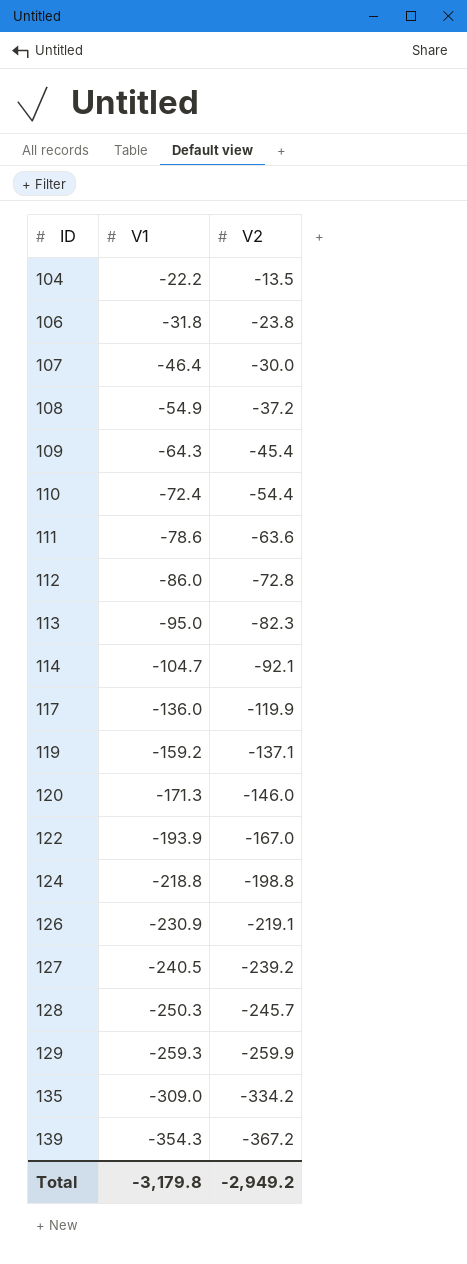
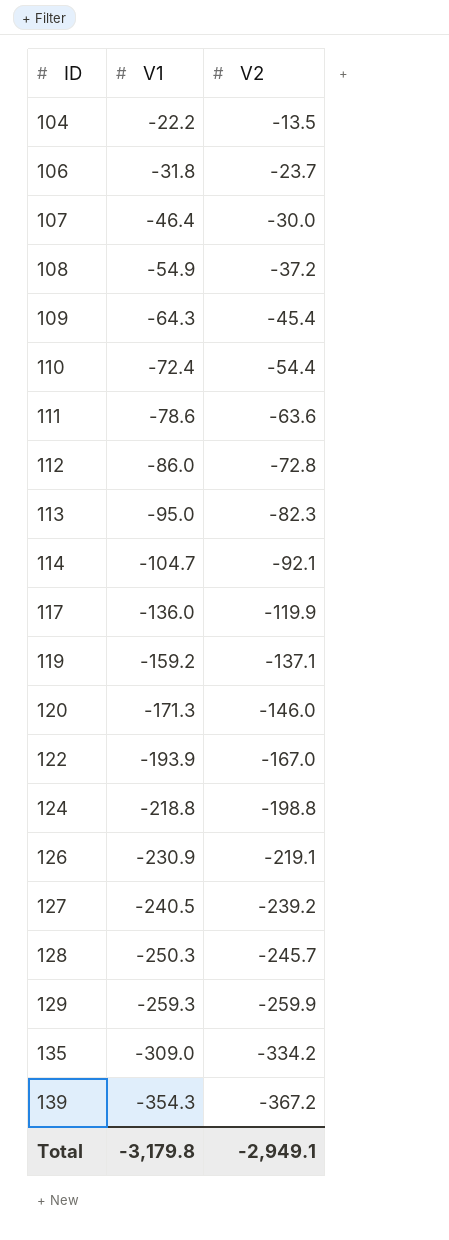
106 | V2: -23.8 -> -23.7
Total | V2: -2,949.2 -> -2,949.1

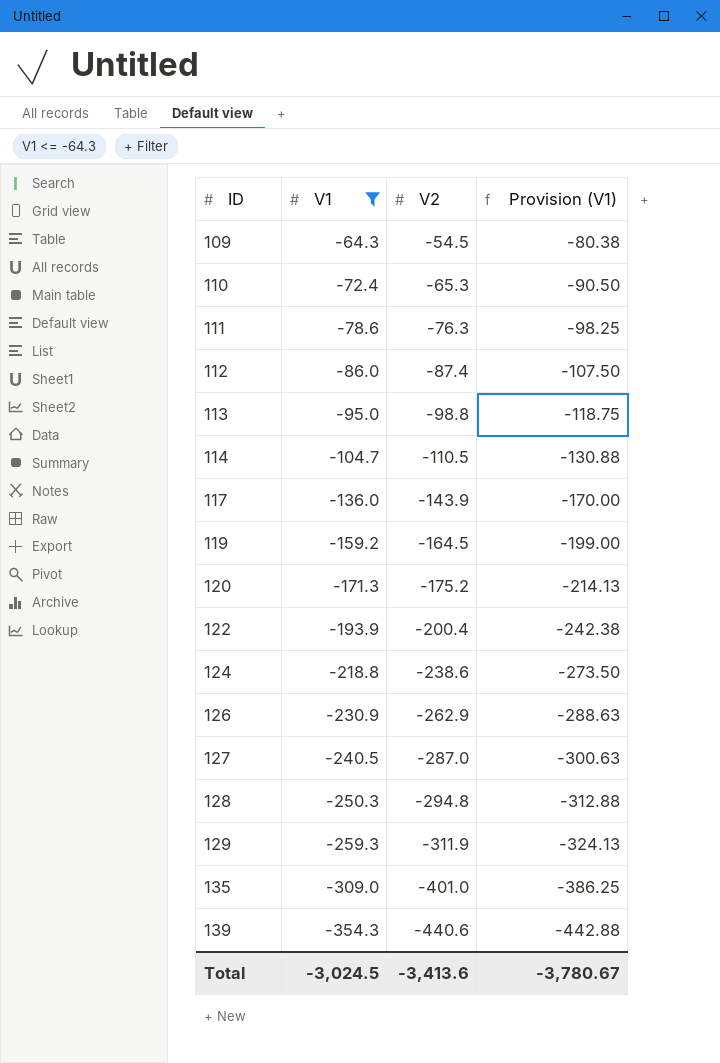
filter: none -> V1 <= -64.3
column Provision (V1) | formula: none -> [V1] * 1.25
109 | V2: -45.4 -> -54.5
110 | V2: -54.4 -> -65.3
111 | V2: -63.6 -> -76.3
112 | V2: -72.8 -> -87.4
113 | V2: -82.3 -> -98.8
114 | V2: -92.1 -> -110.5
117 | V2: -119.9 -> -143.9
119 | V2: -137.1 -> -164.5
120 | V2: -146.0 -> -175.2
122 | V2: -167.0 -> -200.4
124 | V2: -198.8 -> -238.6
126 | V2: -219.1 -> -262.9
127 | V2: -239.2 -> -287.0
128 | V2: -245.7 -> -294.8
129 | V2: -259.9 -> -311.9
135 | V2: -334.2 -> -401.0
139 | V2: -367.2 -> -440.6
Total | V1: -3,179.8 -> -3,024.5
Total | V2: -2,949.1 -> -3,413.6

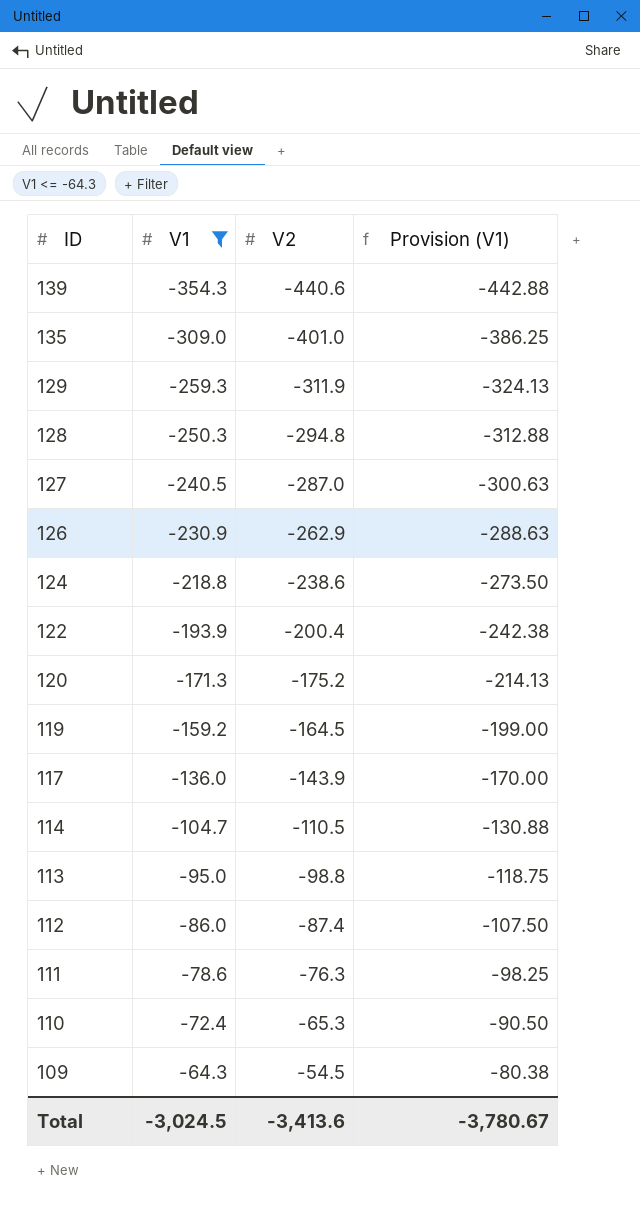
row order: ID ascending -> ID descending

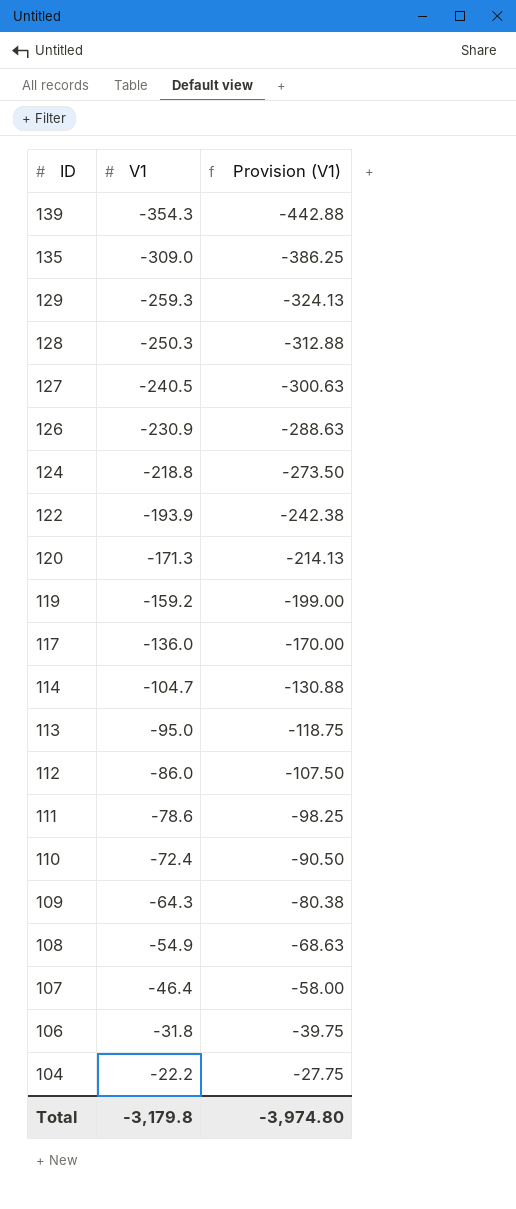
filter: V1 <= -64.3 -> none
column V2 | position: 3 -> none
Total | V1: -3,024.5 -> -3,179.8
Total | Provision (V1): -3,780.67 -> -3,974.80

